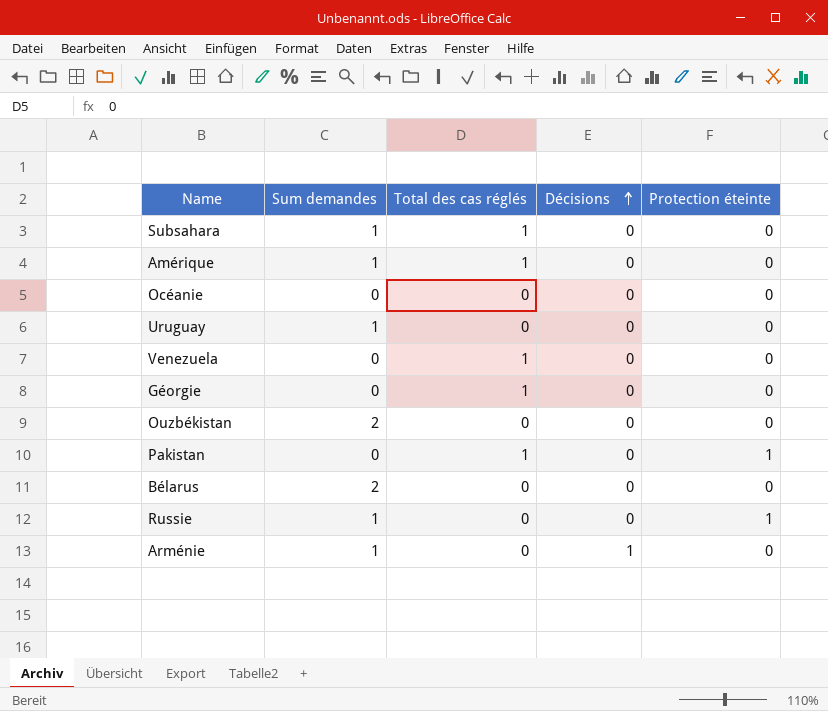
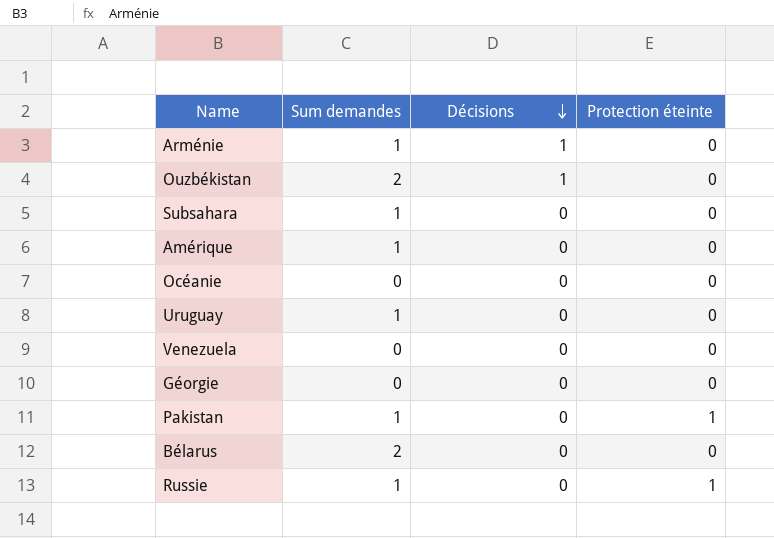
row order: Décisions ascending -> Décisions descending
column Total des cas réglés | position: 3 -> none
Ouzbékistan | Décisions: 0 -> 1
Pakistan | Sum demandes: 0 -> 1

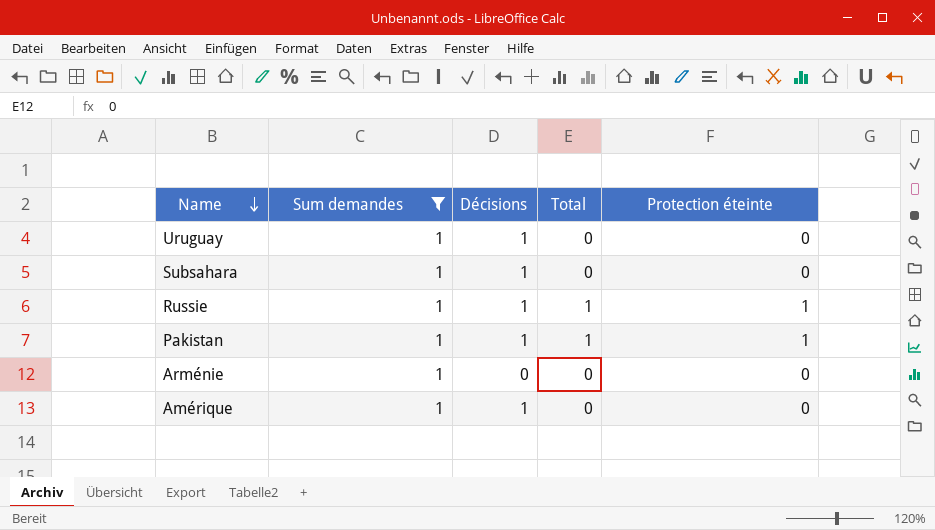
filter: none -> Sum demandes = 1
row order: Décisions descending -> Name descending
column Total | position: none -> 4
Uruguay | Décisions: 0 -> 1
Subsahara | Décisions: 0 -> 1
Russie | Décisions: 0 -> 1
Pakistan | Décisions: 0 -> 1
Arménie | Décisions: 1 -> 0
Amérique | Décisions: 0 -> 1

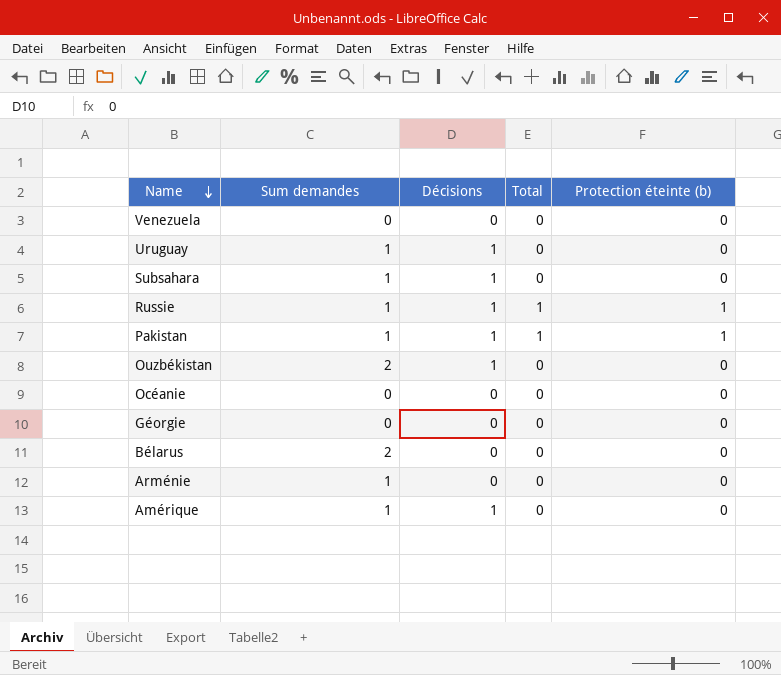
filter: Sum demandes = 1 -> none
column name: Protection éteinte -> Protection éteinte (b)

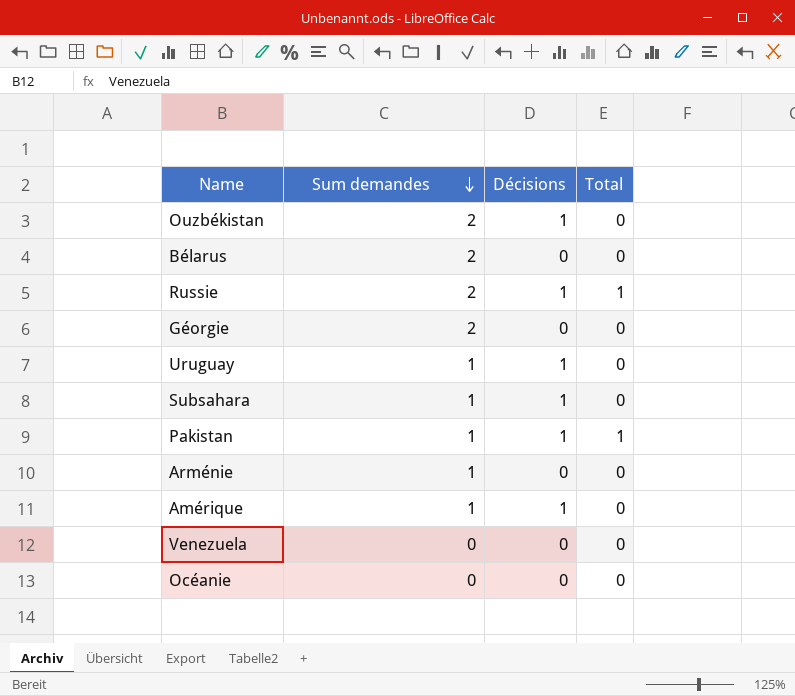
row order: Name descending -> Sum demandes descending
column Protection éteinte (b) | position: 5 -> none
Russie | Sum demandes: 1 -> 2
Géorgie | Sum demandes: 0 -> 2

